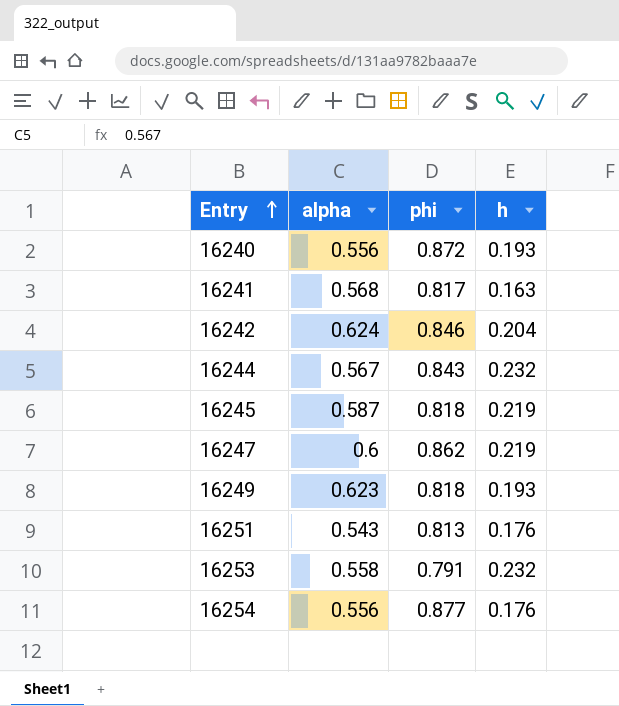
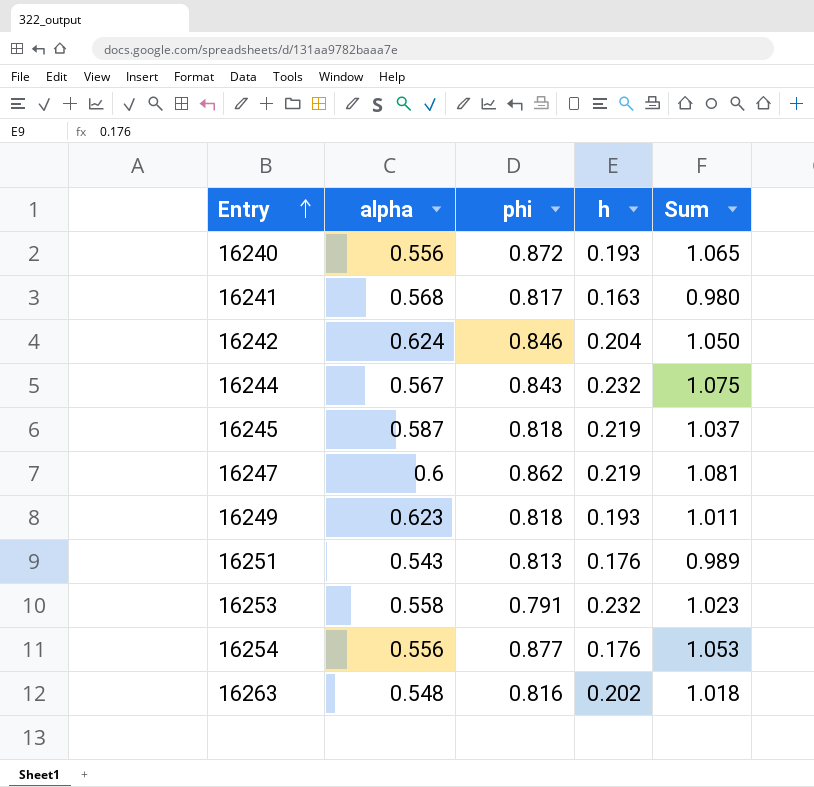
column Sum | formula: none -> [phi] + [h]
row 16263: none -> 0.548 | 0.816 | 0.202 | 1.018

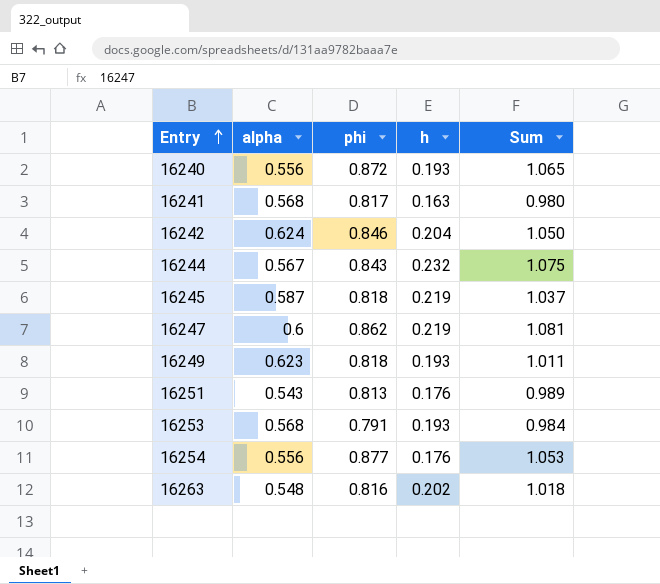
16253 | alpha: 0.558 -> 0.568
16253 | h: 0.232 -> 0.193
16253 | Sum: 1.023 -> 0.984

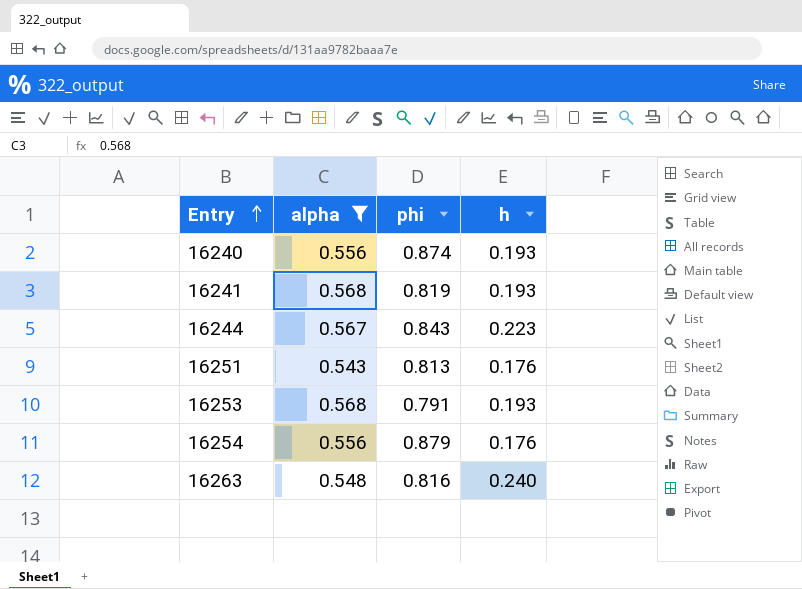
filter: none -> alpha <= 0.568
column Sum | formula: [phi] + [h] -> none
16240 | phi: 0.872 -> 0.874
16241 | phi: 0.817 -> 0.819
16241 | h: 0.163 -> 0.193
16244 | h: 0.232 -> 0.223
16254 | phi: 0.877 -> 0.879
16263 | h: 0.202 -> 0.240

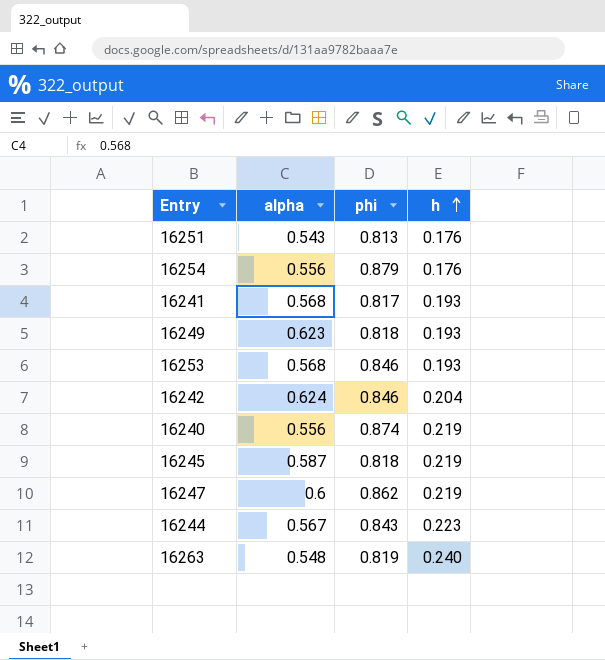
filter: alpha <= 0.568 -> none
row order: Entry ascending -> h ascending
16241 | phi: 0.819 -> 0.817
16253 | phi: 0.791 -> 0.846
16240 | h: 0.193 -> 0.219
16263 | phi: 0.816 -> 0.819

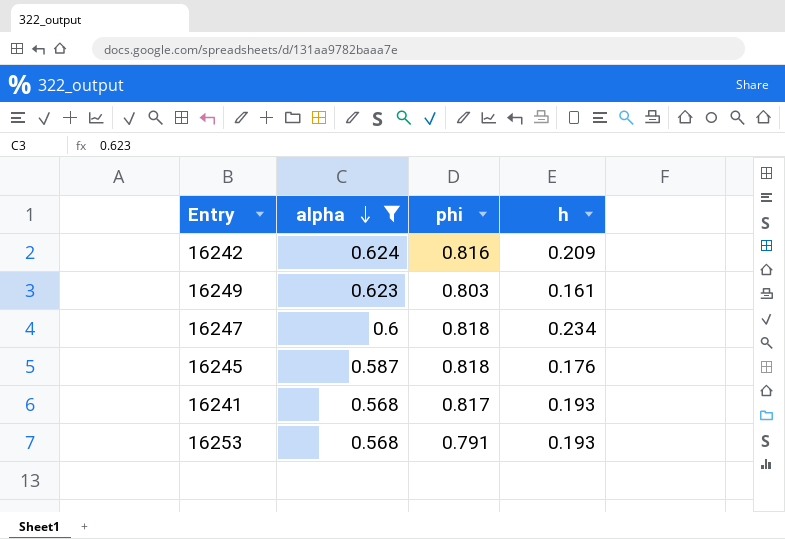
filter: none -> alpha >= 0.568
row order: h ascending -> alpha descending
16242 | phi: 0.846 -> 0.816
16242 | h: 0.204 -> 0.209
16249 | phi: 0.818 -> 0.803
16249 | h: 0.193 -> 0.161
16247 | phi: 0.862 -> 0.818
16247 | h: 0.219 -> 0.234
16245 | h: 0.219 -> 0.176
16253 | phi: 0.846 -> 0.791

